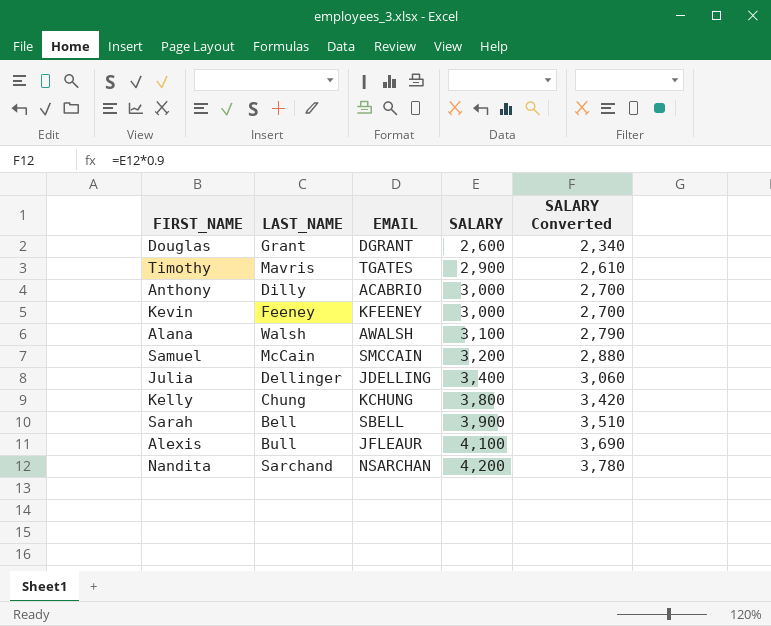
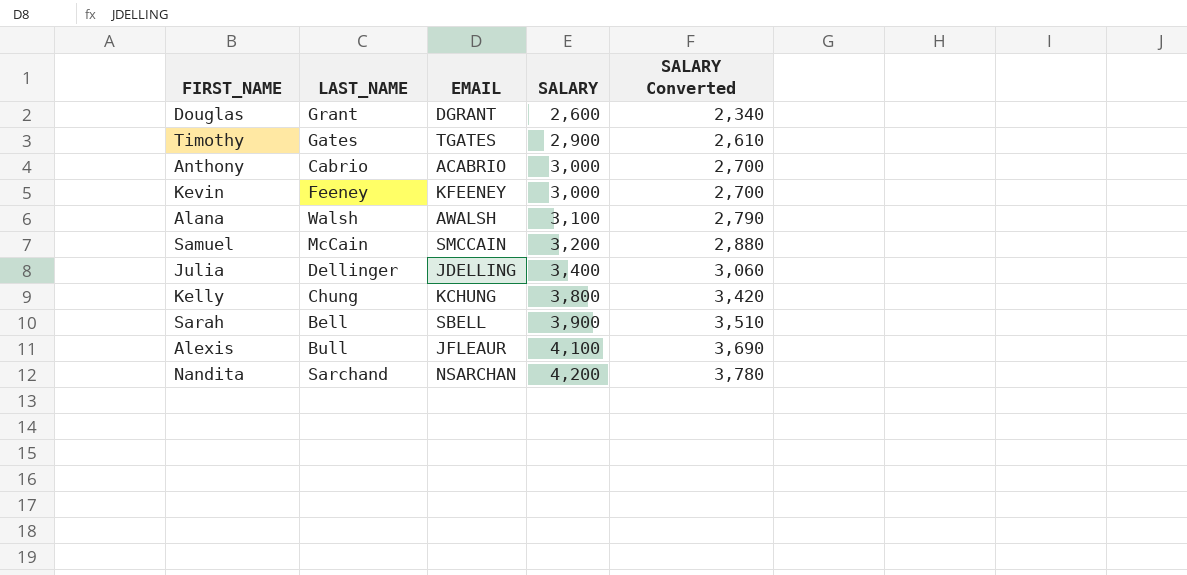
Timothy | LAST_NAME: Mavris -> Gates
Anthony | LAST_NAME: Dilly -> Cabrio

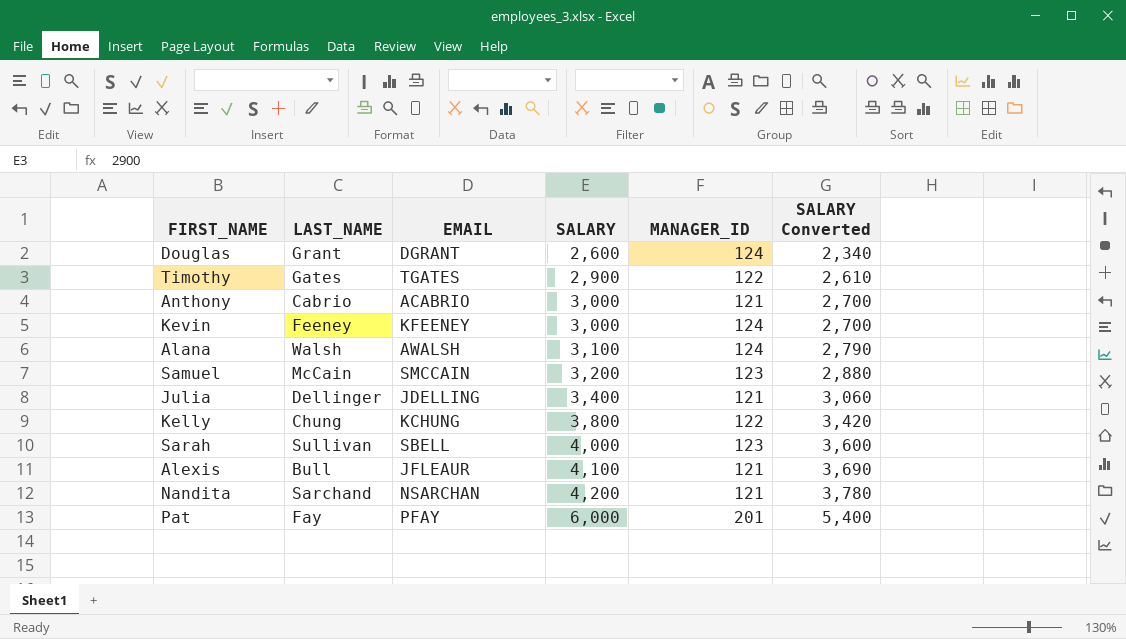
column MANAGER_ID | position: none -> 5
Sarah | LAST_NAME: Bell -> Sullivan
Sarah | SALARY: 3,900 -> 4,000
Sarah | SALARY Converted: 3,510 -> 3,600
row Pat: none -> Fay | PFAY | 6,000 | 201 | 5,400

